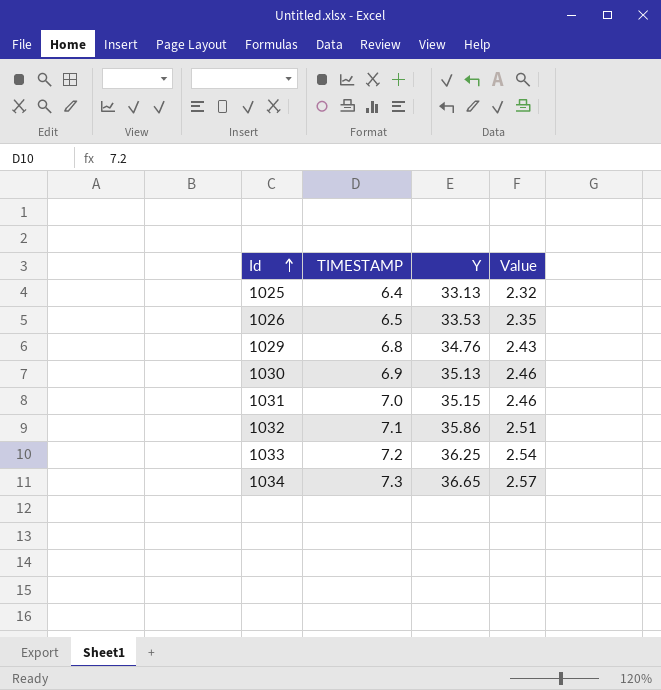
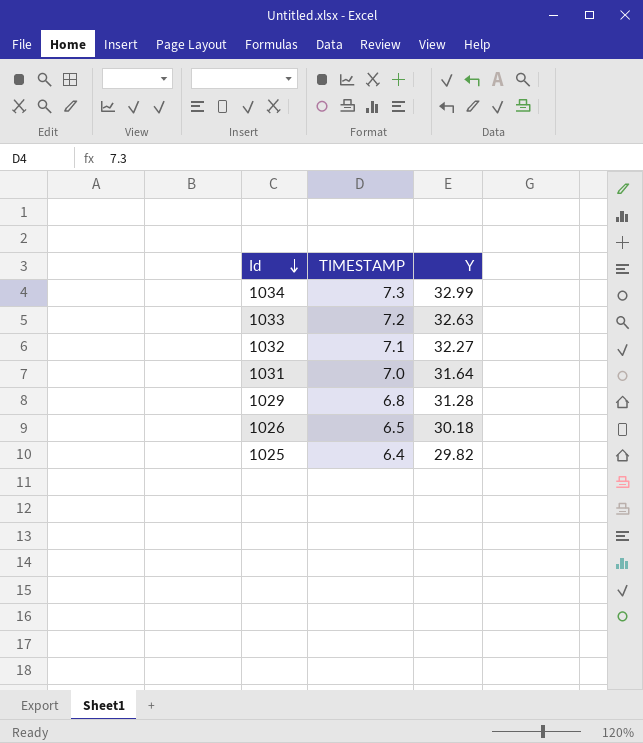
row order: Id ascending -> Id descending
column Value | formula: [Y] * 0.07 -> none
row 1030: 6.9 | 35.13 | 2.46 -> none
1034 | Y: 36.65 -> 32.99
1033 | Y: 36.25 -> 32.63
1032 | Y: 35.86 -> 32.27
1031 | Y: 35.15 -> 31.64
1029 | Y: 34.76 -> 31.28
1026 | Y: 33.53 -> 30.18
1025 | Y: 33.13 -> 29.82

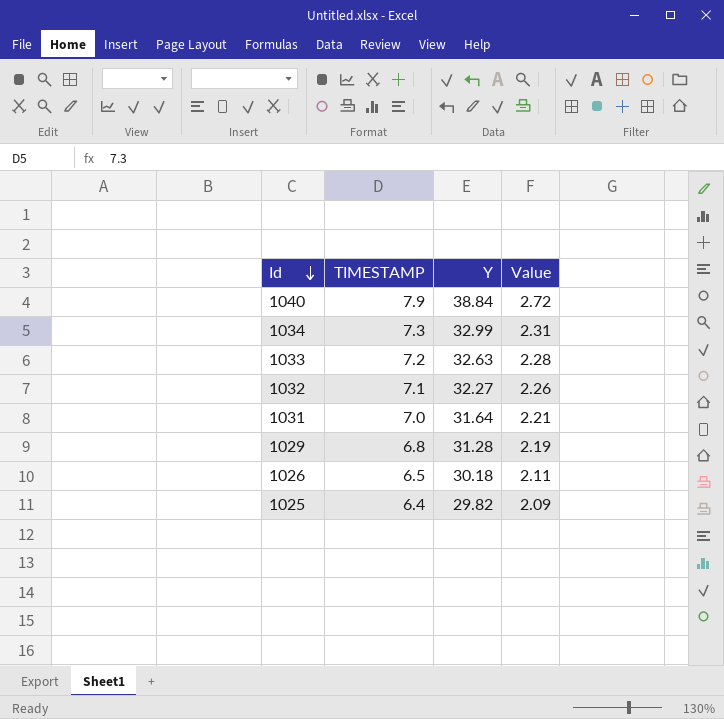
column Value | formula: none -> [Y] * 0.07
row 1040: none -> 7.9 | 38.84 | 2.72

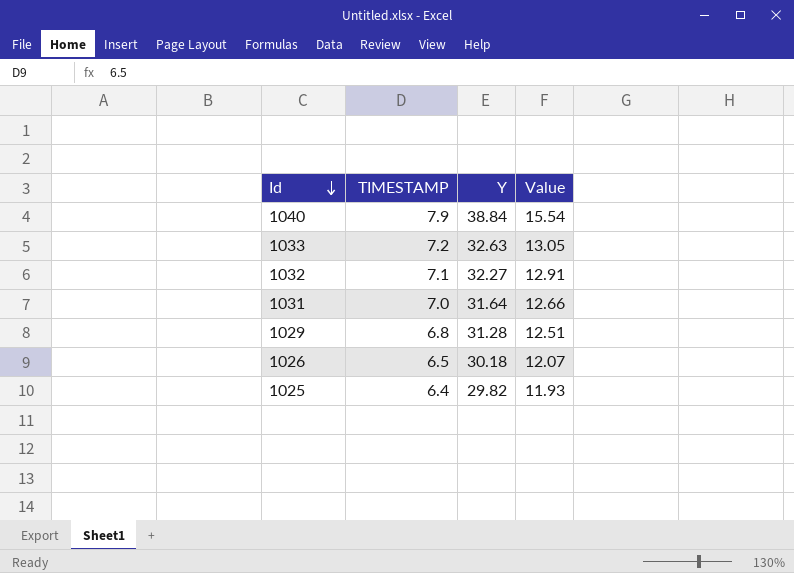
column Value | formula: [Y] * 0.07 -> [Y] * 0.4
row 1034: 7.3 | 32.99 | 2.31 -> none

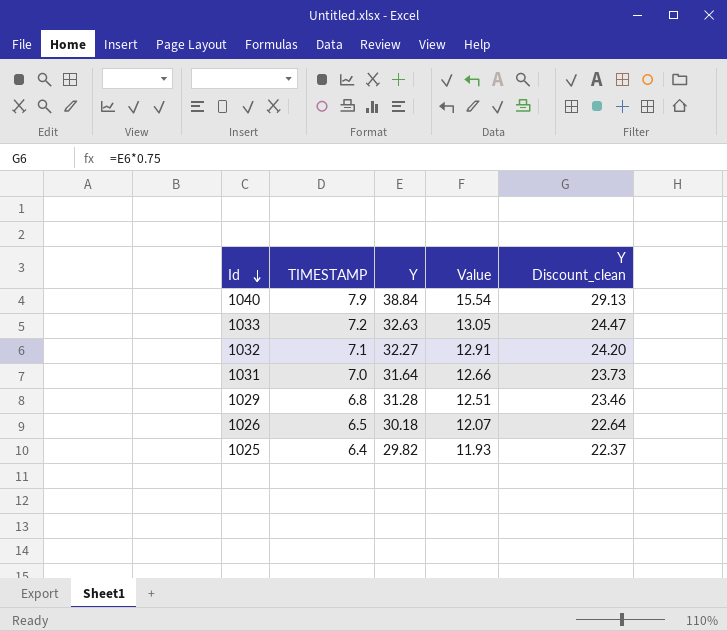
column Y Discount_clean | formula: none -> [Y] * 0.75

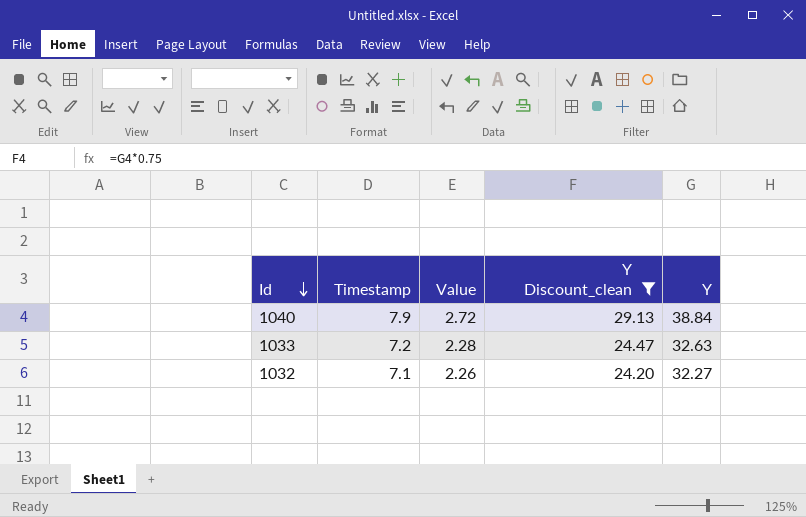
filter: none -> Y Discount_clean >= 24.20
column name: TIMESTAMP -> Timestamp
column Value | formula: [Y] * 0.4 -> [Y] * 0.07
column Y | position: 3 -> 5

